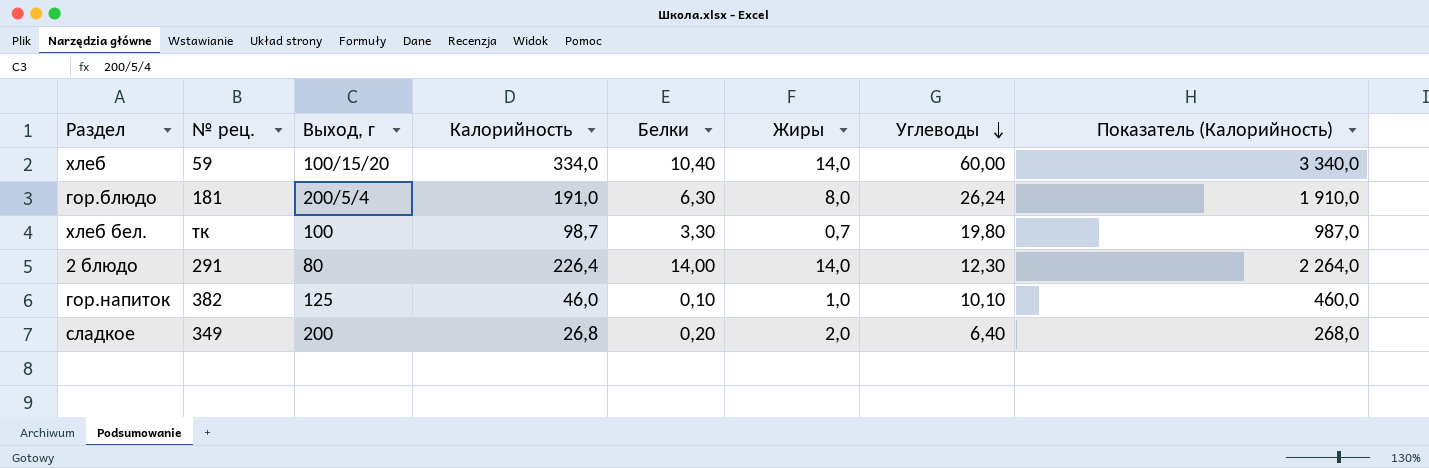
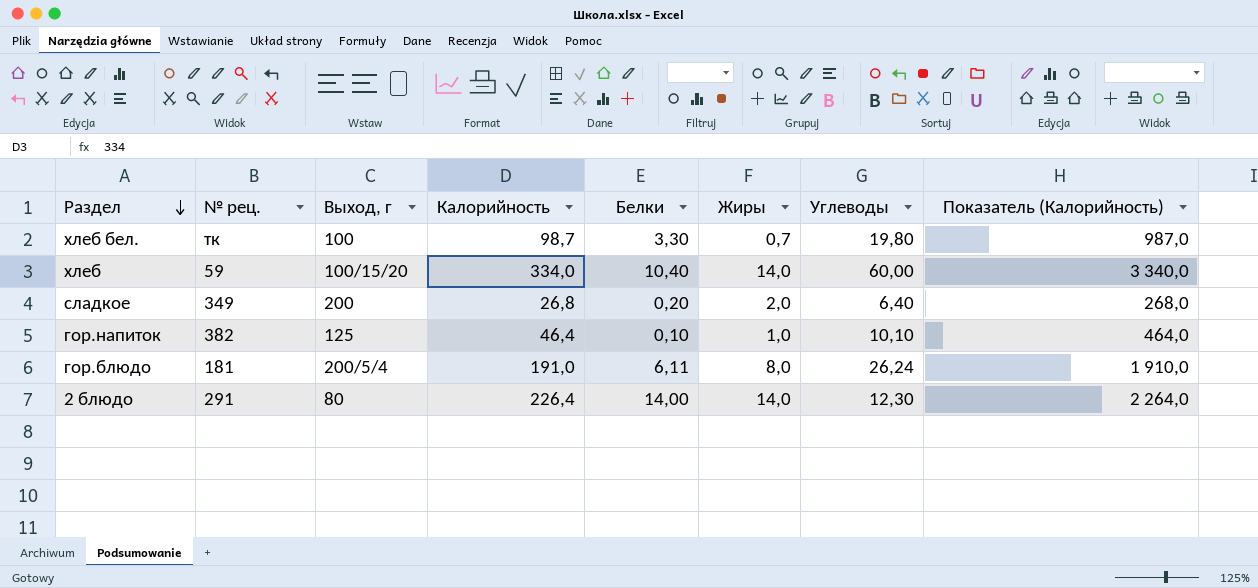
row order: Углеводы descending -> Раздел descending
гор.напиток | Калорийность: 46,0 -> 46,4
гор.напиток | Показатель (Калорийность): 460,0 -> 464,0
гор.блюдо | Белки: 6,30 -> 6,11

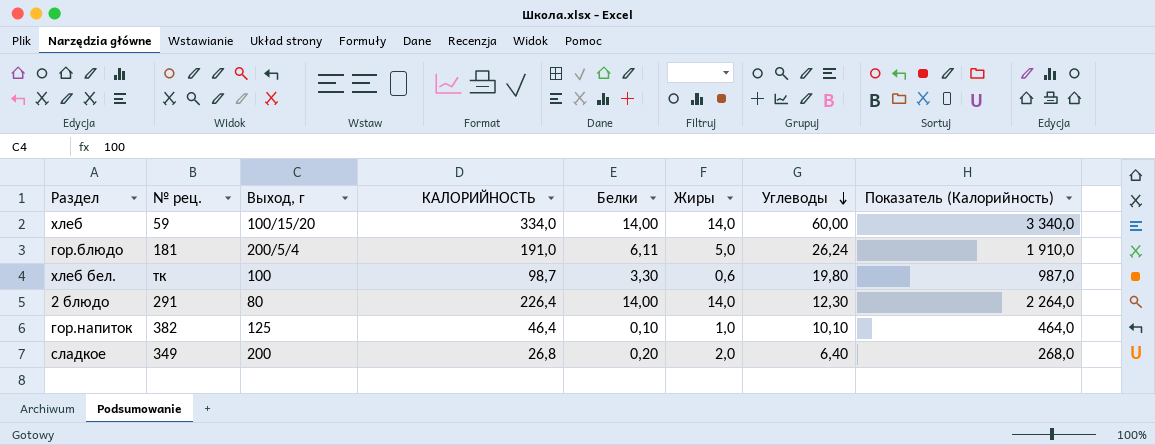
row order: Раздел descending -> Углеводы descending
column name: Калорийность -> КАЛОРИЙНОСТЬ
хлеб | Белки: 10,40 -> 14,00
гор.блюдо | Жиры: 8,0 -> 5,0
хлеб бел. | Жиры: 0,7 -> 0,6

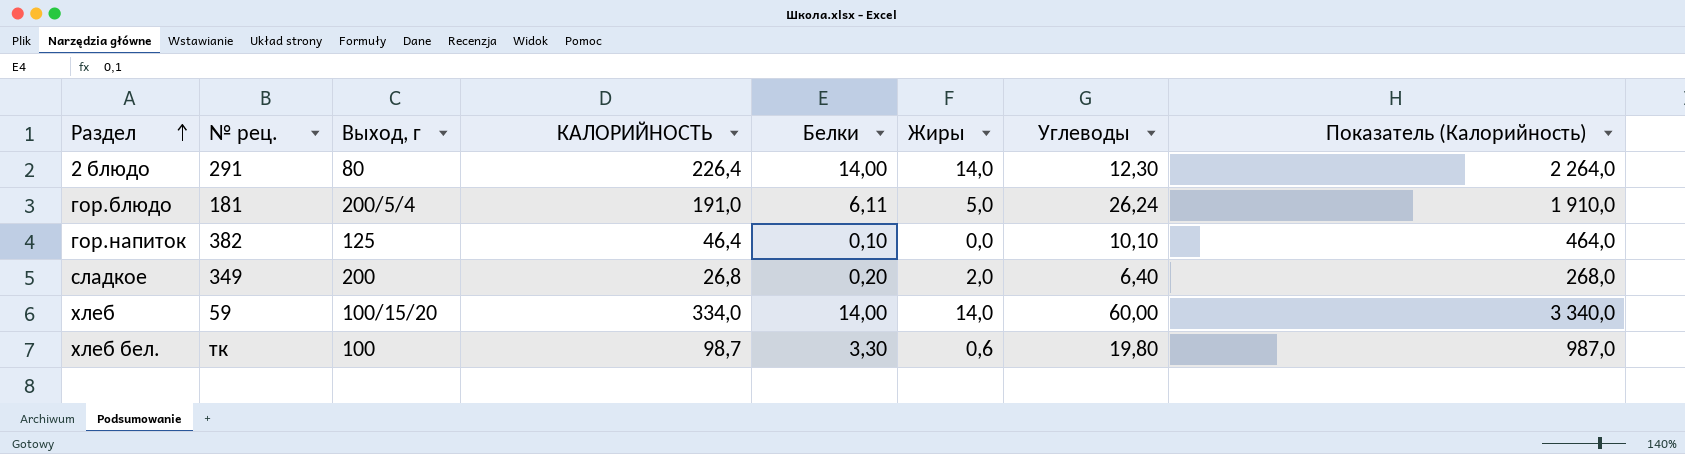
row order: Углеводы descending -> Раздел ascending
гор.напиток | Жиры: 1,0 -> 0,0

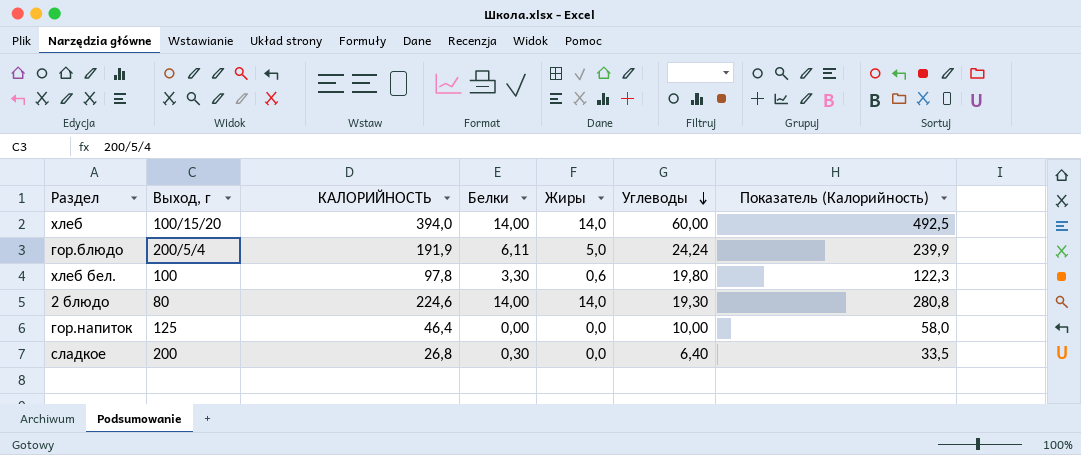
row order: Раздел ascending -> Углеводы descending
column № рец. | position: 2 -> none
column Показатель (Калорийность) | formula: [КАЛОРИЙНОСТЬ] * 10 -> [КАЛОРИЙНОСТЬ] * 1,25
хлеб | КАЛОРИЙНОСТЬ: 334,0 -> 394,0
гор.блюдо | КАЛОРИЙНОСТЬ: 191,0 -> 191,9
гор.блюдо | Углеводы: 26,24 -> 24,24
хлеб бел. | КАЛОРИЙНОСТЬ: 98,7 -> 97,8
2 блюдо | КАЛОРИЙНОСТЬ: 226,4 -> 224,6
2 блюдо | Углеводы: 12,30 -> 19,30
гор.напиток | Белки: 0,10 -> 0,00
гор.напиток | Углеводы: 10,10 -> 10,00
сладкое | Белки: 0,20 -> 0,30
сладкое | Жиры: 2,0 -> 0,0

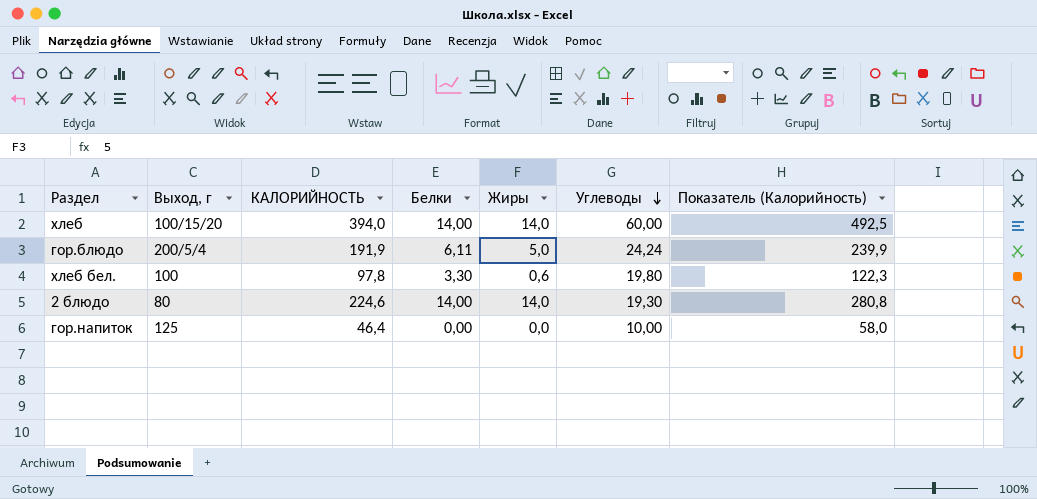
row сладкое: 200 | 26,8 | 0,30 | 0,0 | 6,40 | 33,5 -> none

